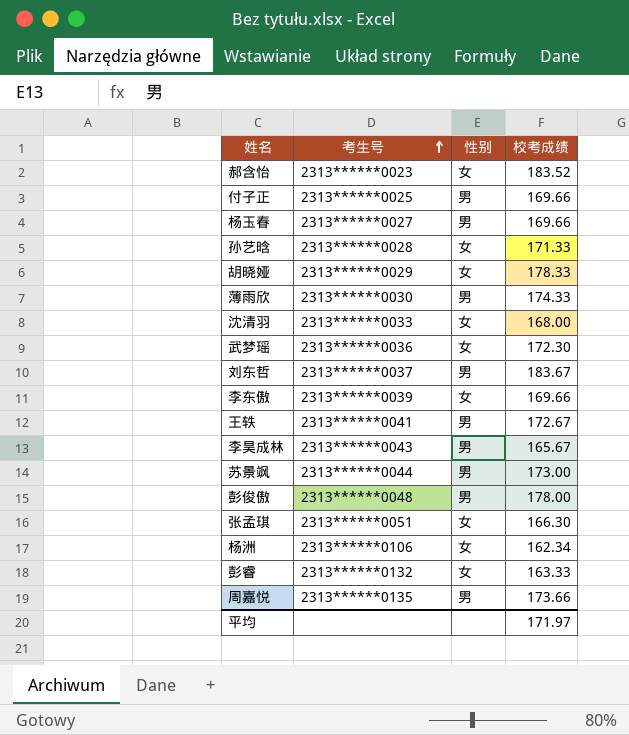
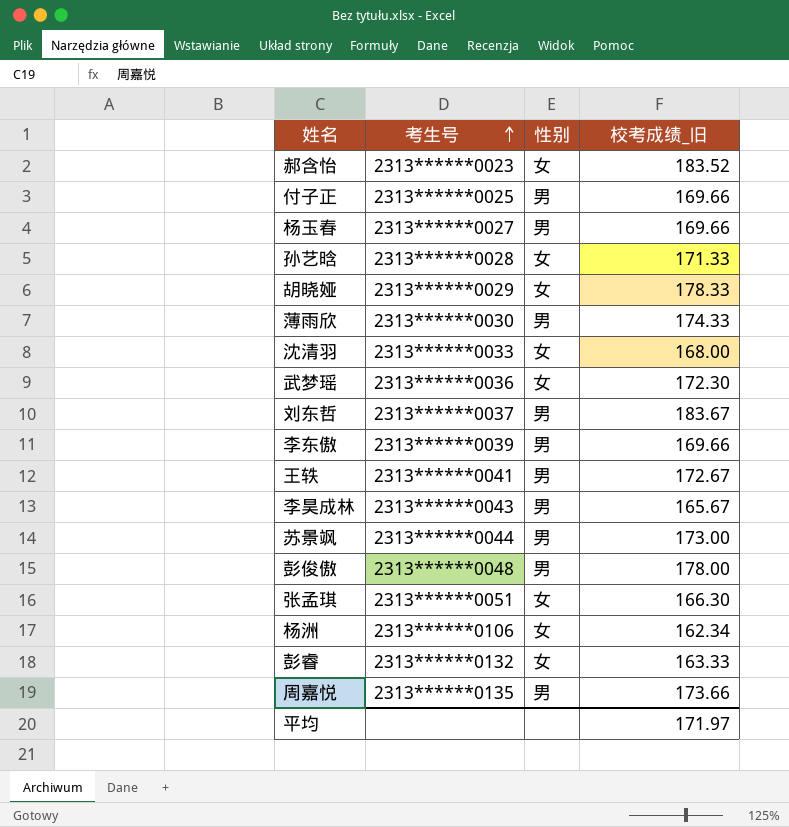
column name: 校考成绩 -> 校考成绩_旧
李东傲 | 性别: 女 -> 男

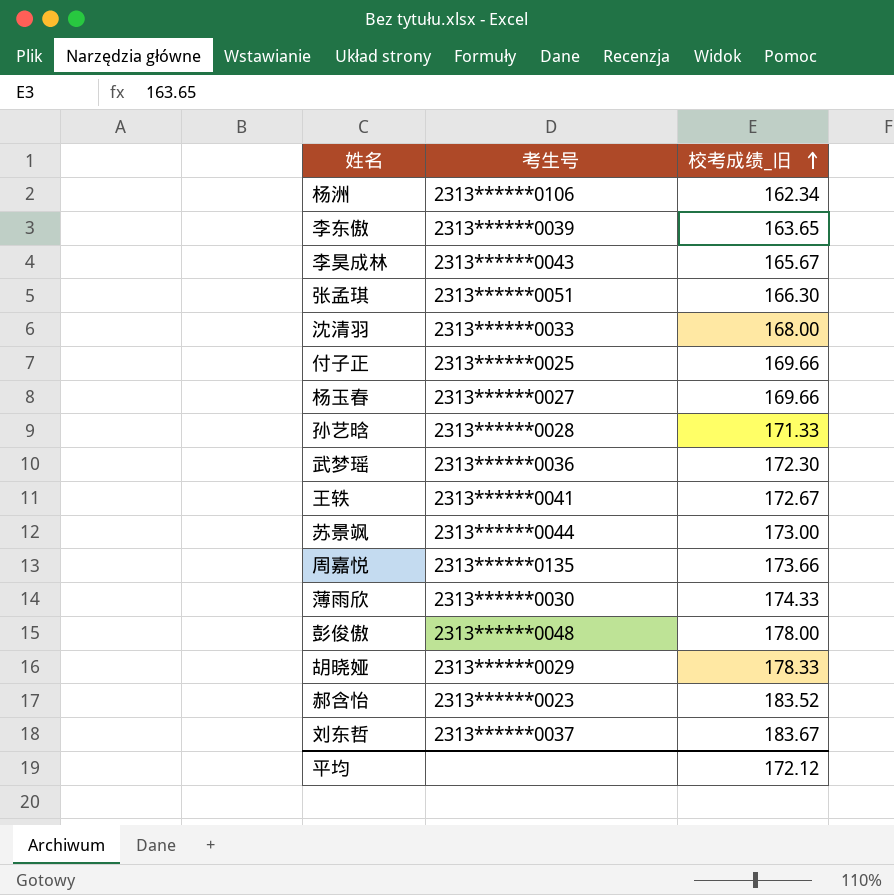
row order: 考生号 ascending -> 校考成绩_旧 ascending
column 性别 | position: 3 -> none
row 彭睿: 2313******0132 | 女 | 163.33 -> none
李东傲 | 校考成绩_旧: 169.66 -> 163.65
平均 | 校考成绩_旧: 171.97 -> 172.12

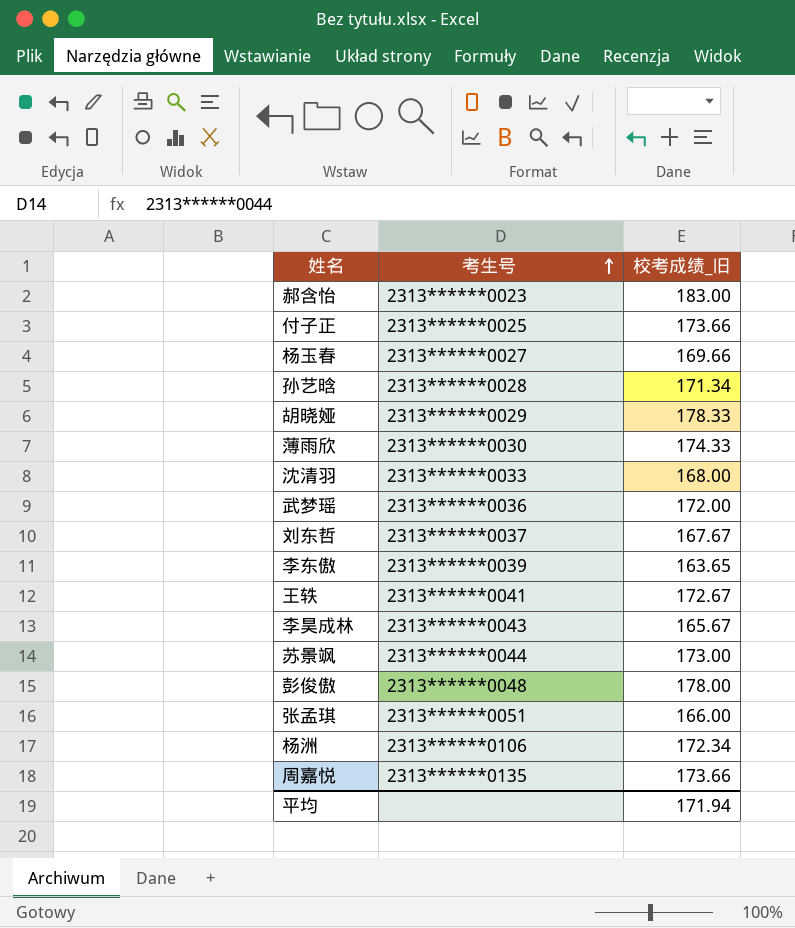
row order: 校考成绩_旧 ascending -> 考生号 ascending
郝含怡 | 校考成绩_旧: 183.52 -> 183.00
付子正 | 校考成绩_旧: 169.66 -> 173.66
孙艺晗 | 校考成绩_旧: 171.33 -> 171.34
武梦瑶 | 校考成绩_旧: 172.30 -> 172.00
刘东哲 | 校考成绩_旧: 183.67 -> 167.67
张孟琪 | 校考成绩_旧: 166.30 -> 166.00
杨洲 | 校考成绩_旧: 162.34 -> 172.34
平均 | 校考成绩_旧: 172.12 -> 171.94

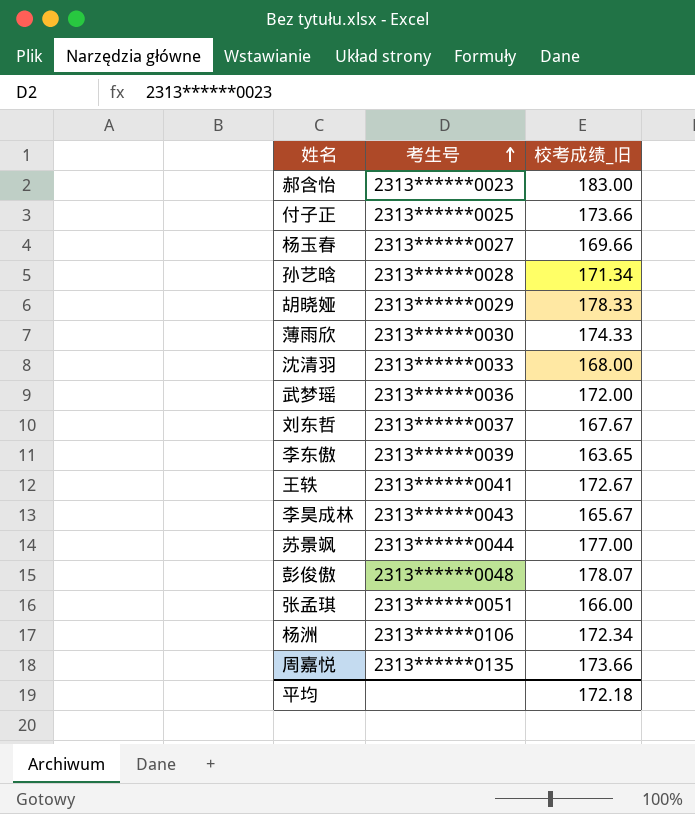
苏景飒 | 校考成绩_旧: 173.00 -> 177.00
彭俊傲 | 校考成绩_旧: 178.00 -> 178.07
平均 | 校考成绩_旧: 171.94 -> 172.18

